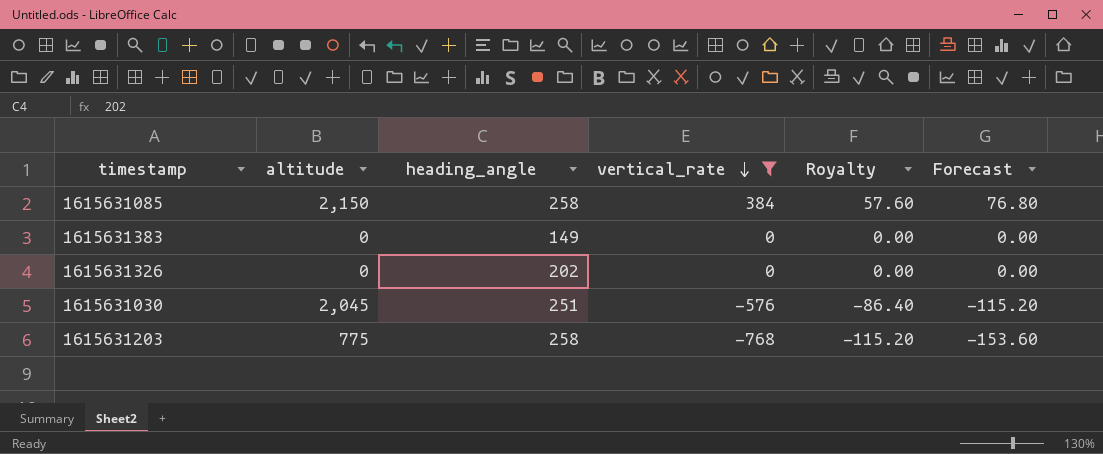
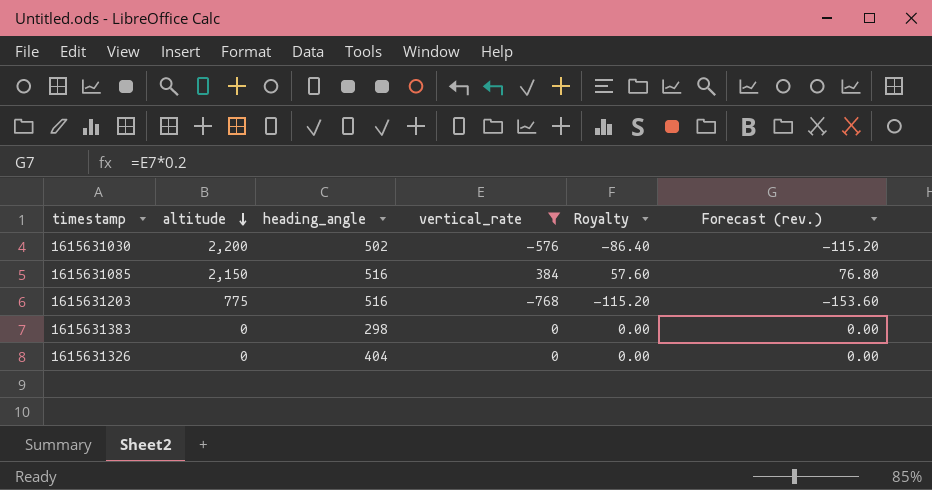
row order: vertical_rate descending -> altitude descending
column name: Forecast -> Forecast (rev.)
1615631030 | altitude: 2,045 -> 2,200
1615631030 | heading_angle: 251 -> 502
1615631085 | heading_angle: 258 -> 516
1615631203 | heading_angle: 258 -> 516
1615631383 | heading_angle: 149 -> 298
1615631326 | heading_angle: 202 -> 404

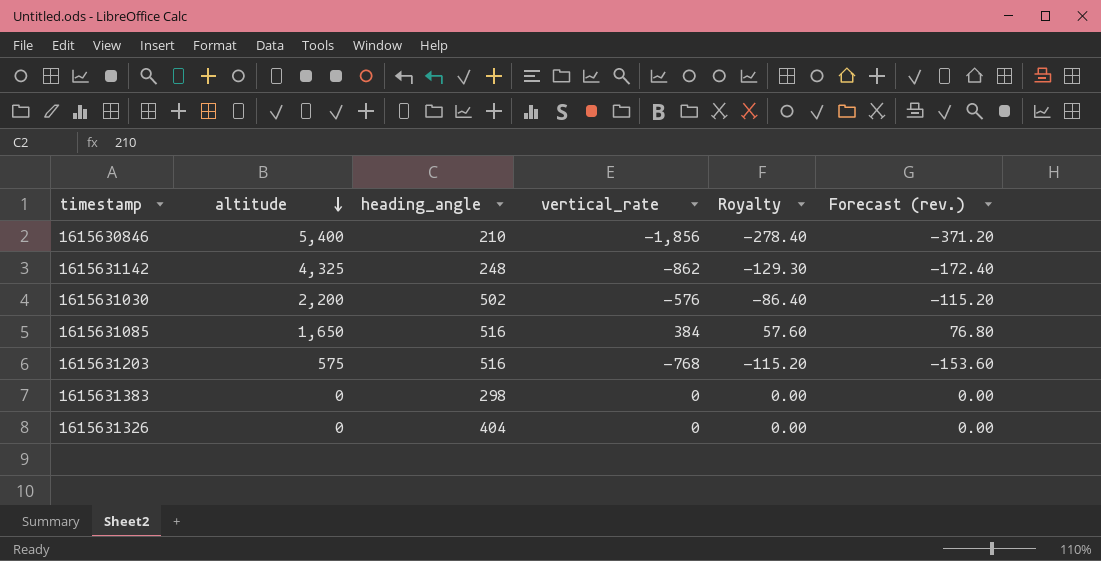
filter: vertical_rate >= -768 -> none
1615631085 | altitude: 2,150 -> 1,650
1615631203 | altitude: 775 -> 575

